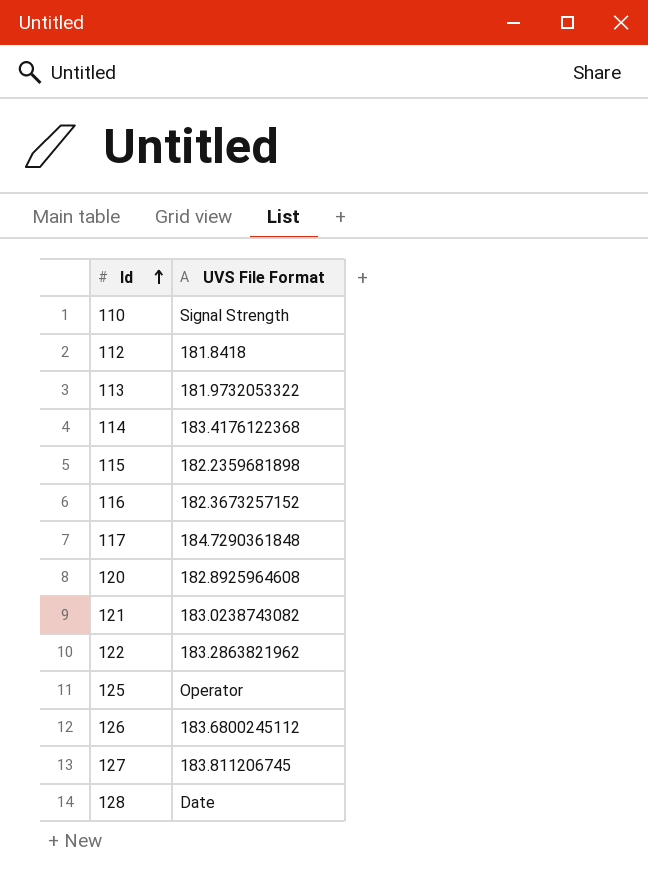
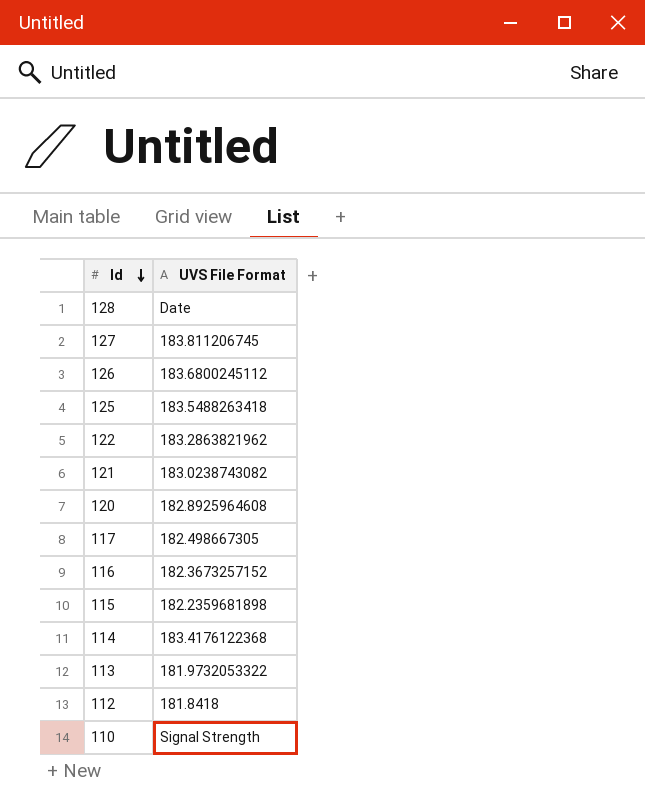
row order: Id ascending -> Id descending
125 | UVS File Format: Operator -> 183.5488263418
117 | UVS File Format: 184.7290361848 -> 182.498667305

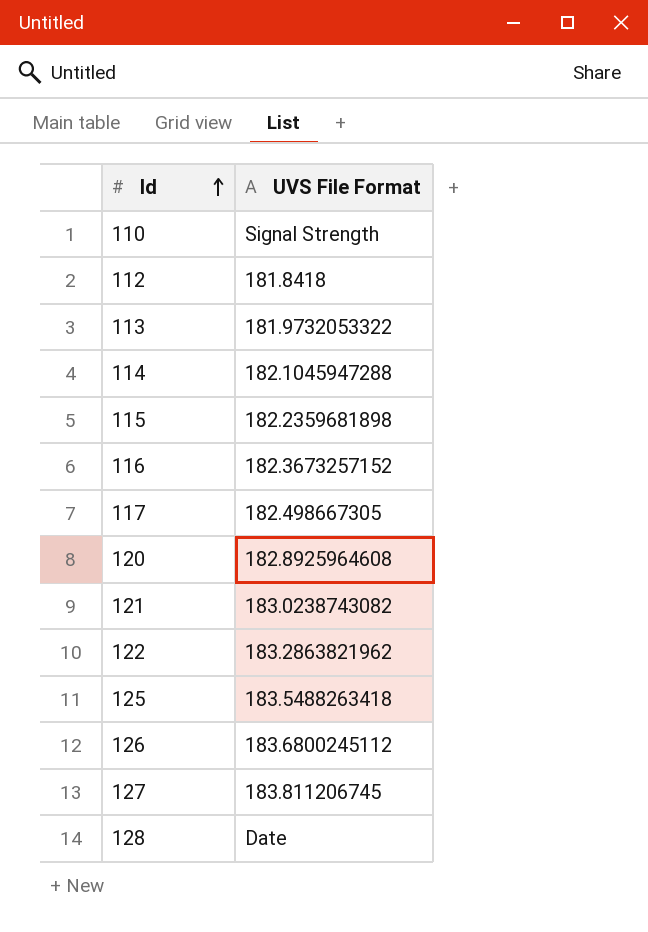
row order: Id descending -> Id ascending
114 | UVS File Format: 183.4176122368 -> 182.1045947288

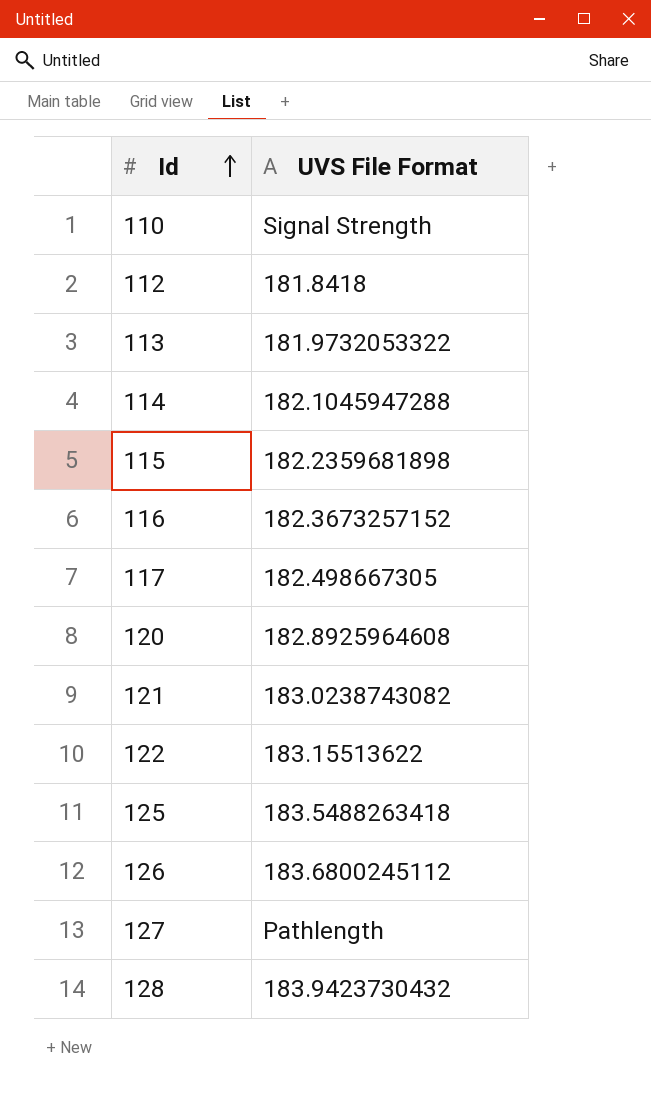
122 | UVS File Format: 183.2863821962 -> 183.15513622
127 | UVS File Format: 183.811206745 -> Pathlength
128 | UVS File Format: Date -> 183.9423730432

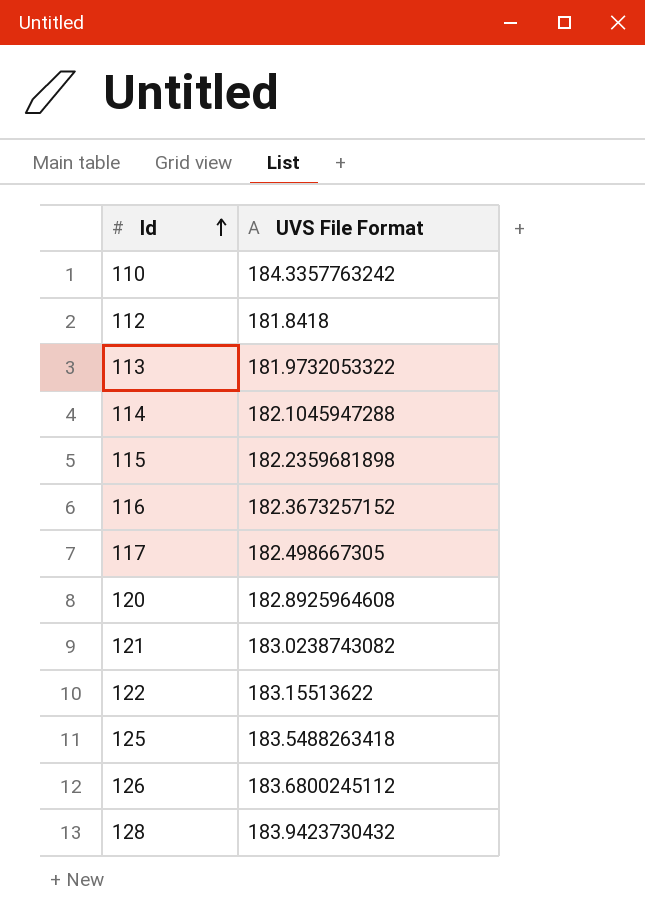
row 127: Pathlength -> none
110 | UVS File Format: Signal Strength -> 184.3357763242

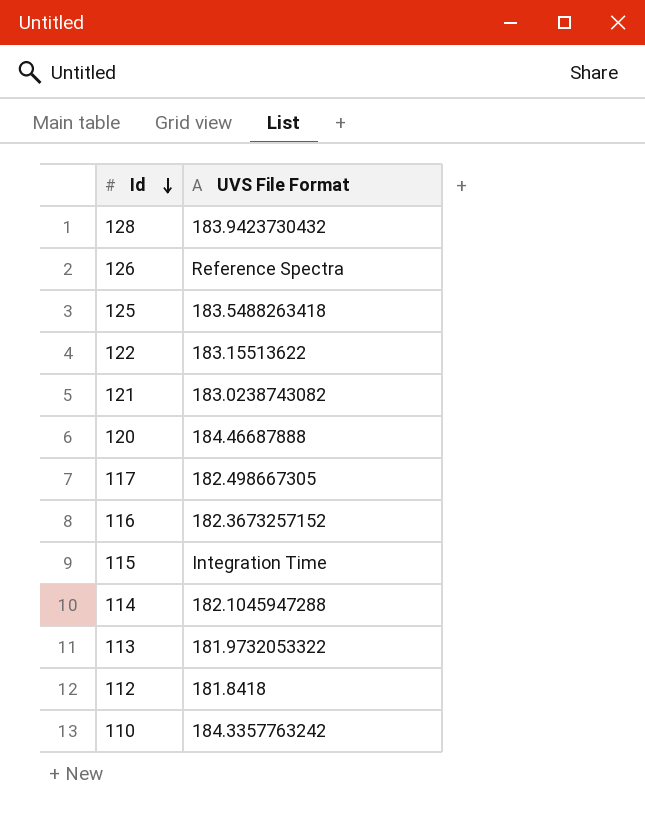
row order: Id ascending -> Id descending
126 | UVS File Format: 183.6800245112 -> Reference Spectra
120 | UVS File Format: 182.8925964608 -> 184.46687888
115 | UVS File Format: 182.2359681898 -> Integration Time

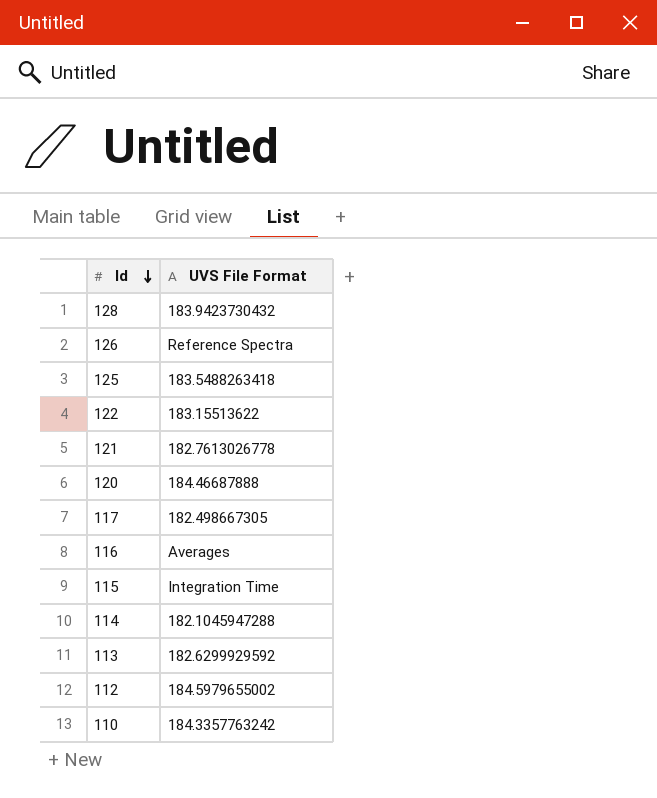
121 | UVS File Format: 183.0238743082 -> 182.7613026778
116 | UVS File Format: 182.3673257152 -> Averages
113 | UVS File Format: 181.9732053322 -> 182.6299929592
112 | UVS File Format: 181.8418 -> 184.5979655002

